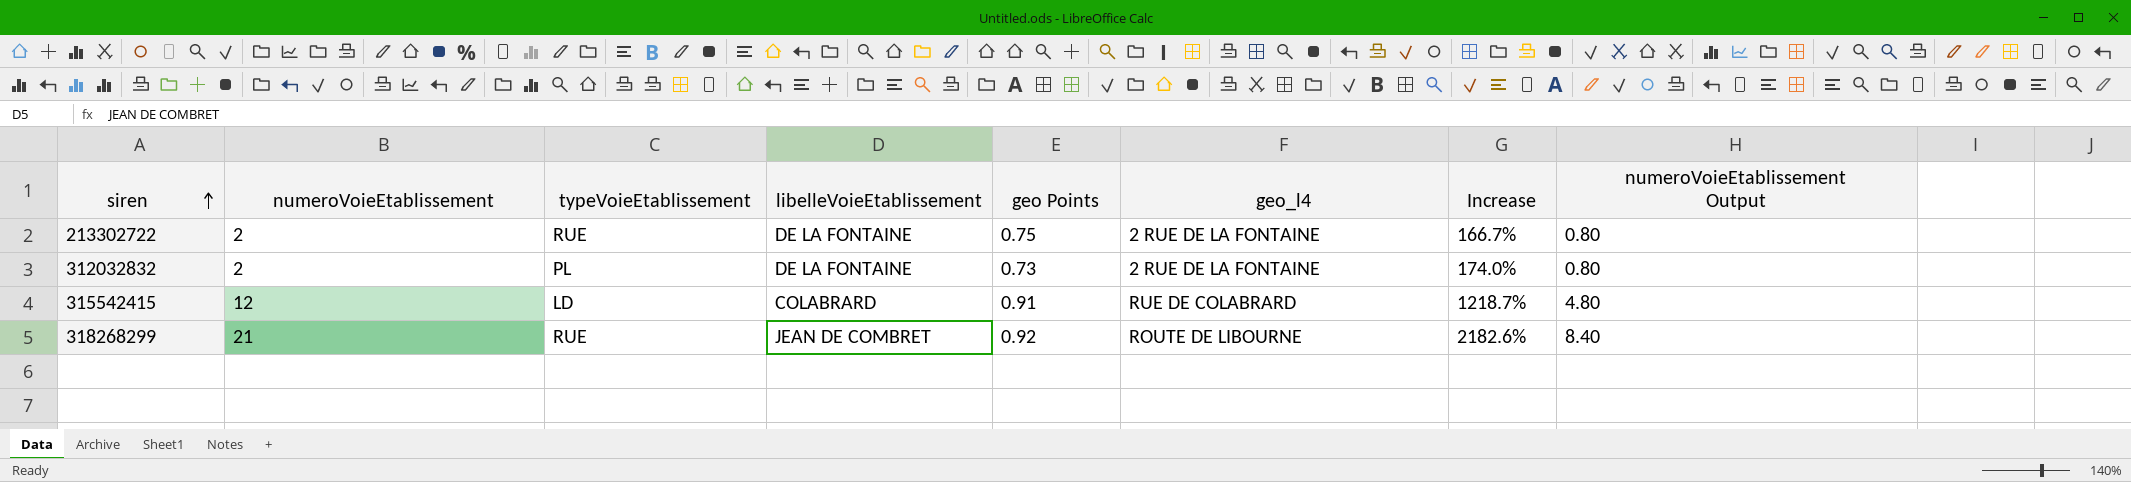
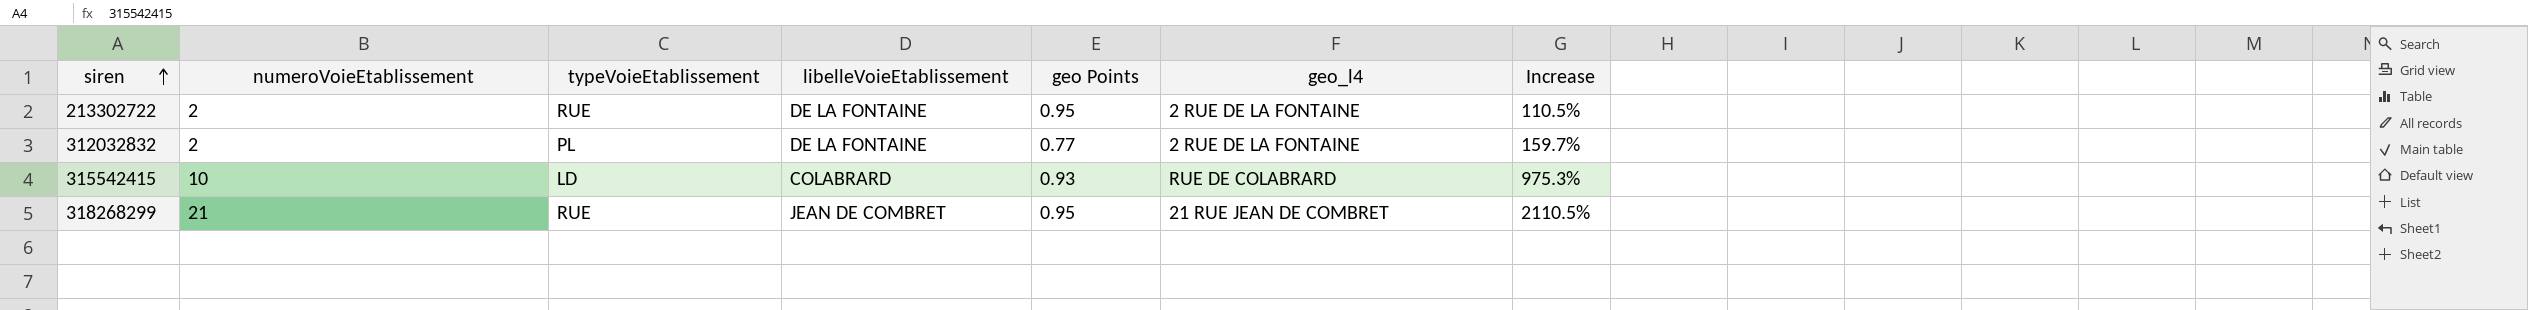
column numeroVoieEtablissement Output | formula: [numeroVoieEtablissement] * 0.4 -> none
213302722 | geo Points: 0.75 -> 0.95
213302722 | Increase: 166.7% -> 110.5%
312032832 | geo Points: 0.73 -> 0.77
312032832 | Increase: 174.0% -> 159.7%
315542415 | numeroVoieEtablissement: 12 -> 10
315542415 | geo Points: 0.91 -> 0.93
315542415 | Increase: 1218.7% -> 975.3%
318268299 | geo Points: 0.92 -> 0.95
318268299 | geo_l4: ROUTE DE LIBOURNE -> 21 RUE JEAN DE COMBRET
318268299 | Increase: 2182.6% -> 2110.5%

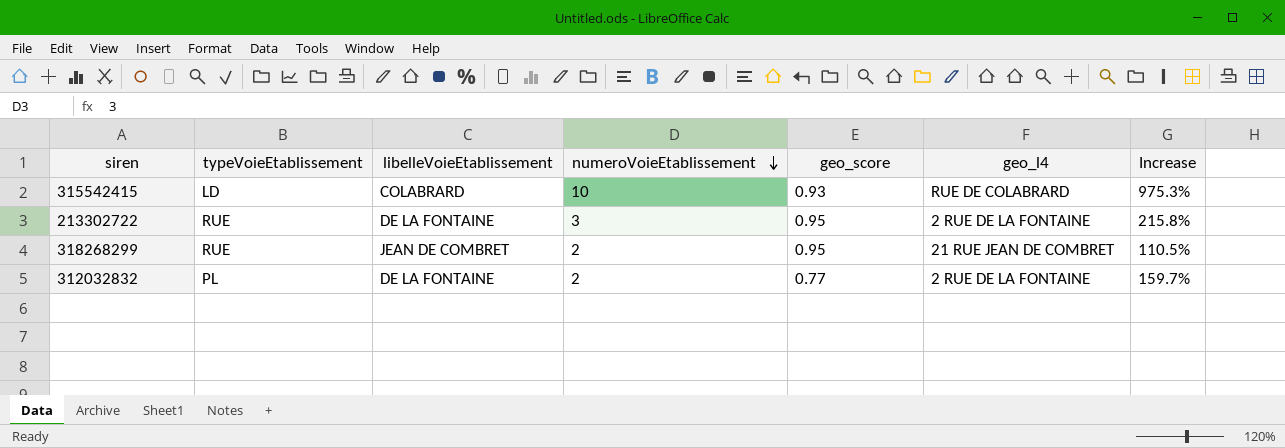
row order: siren ascending -> numeroVoieEtablissement descending
column numeroVoieEtablissement | position: 2 -> 4
column name: geo Points -> geo_score
213302722 | numeroVoieEtablissement: 2 -> 3
213302722 | Increase: 110.5% -> 215.8%
318268299 | numeroVoieEtablissement: 21 -> 2
318268299 | Increase: 2110.5% -> 110.5%

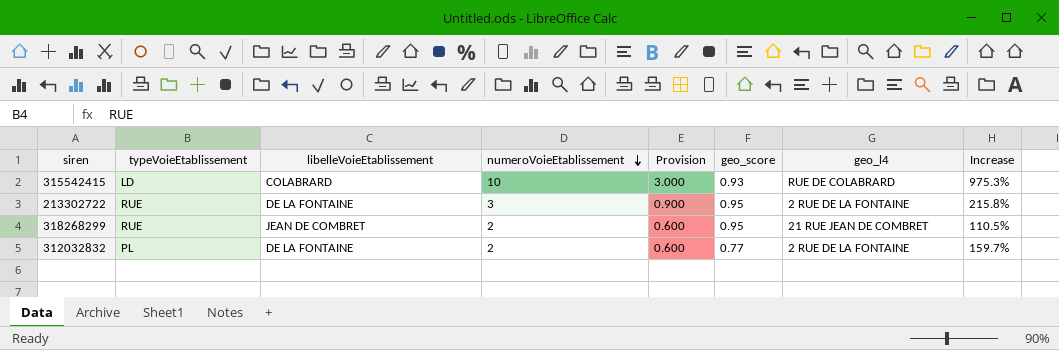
column Provision | formula: none -> [numeroVoieEtablissement] * 0.3

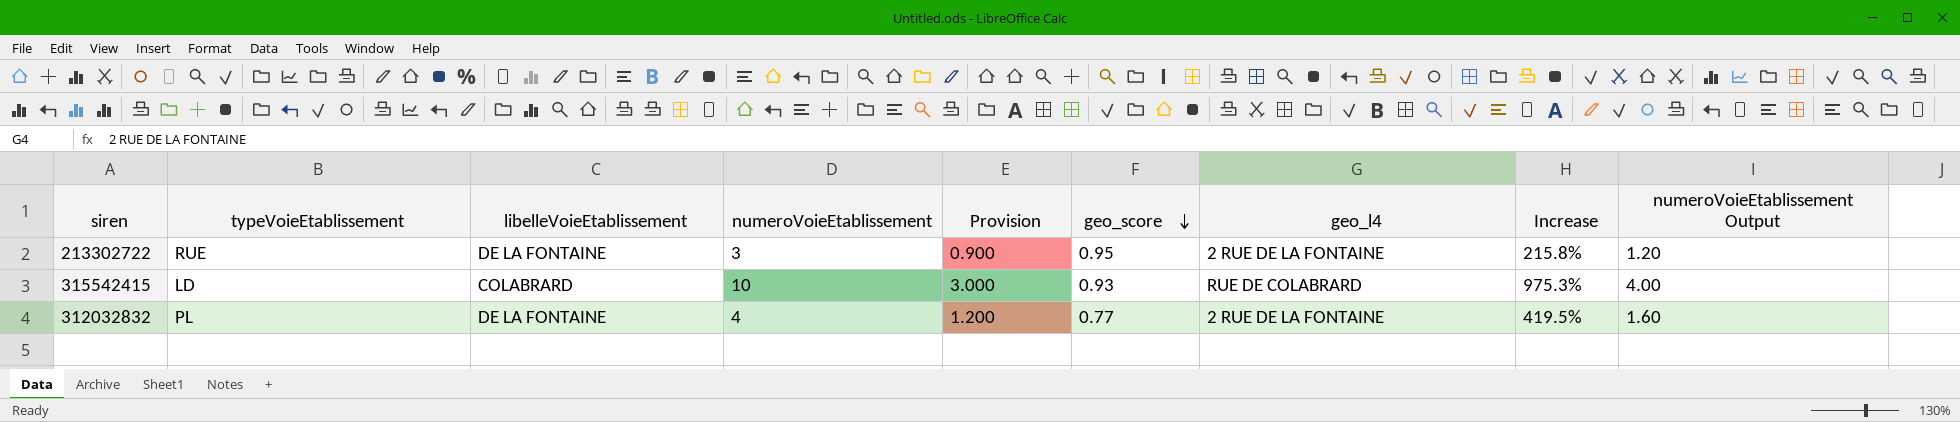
row order: numeroVoieEtablissement descending -> geo_score descending
column numeroVoieEtablissement Output | formula: none -> [numeroVoieEtablissement] * 0.4
row 318268299: RUE | JEAN DE COMBRET | 2 | 0.600 | 0.95 | 21 RUE JEAN DE COMBRET | 110.5% -> none
312032832 | numeroVoieEtablissement: 2 -> 4
312032832 | Provision: 0.600 -> 1.200
312032832 | Increase: 159.7% -> 419.5%

